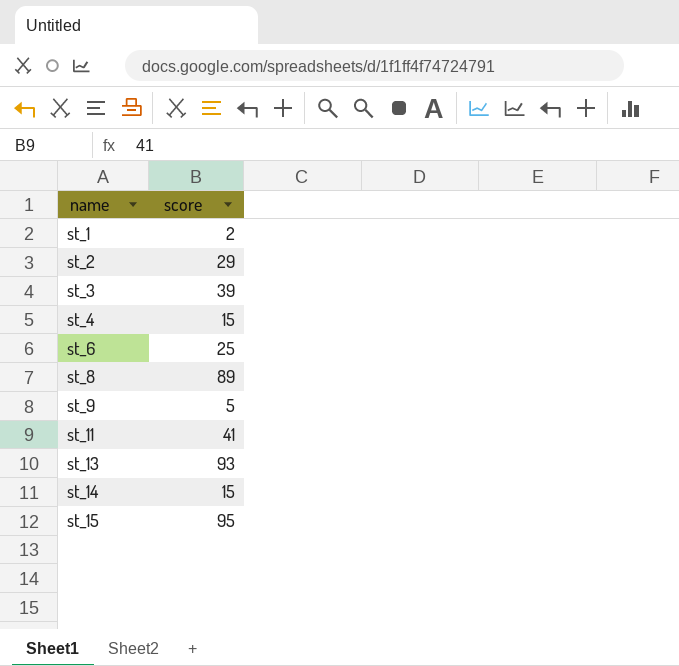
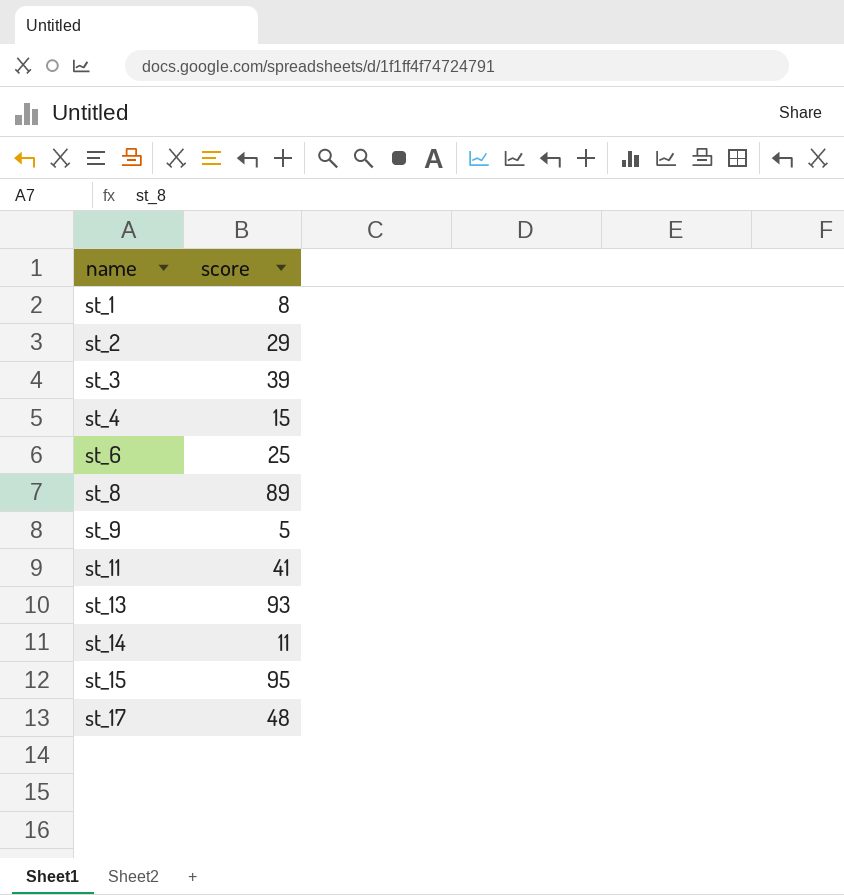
st_1 | score: 2 -> 8
st_14 | score: 15 -> 11
row st_17: none -> 48

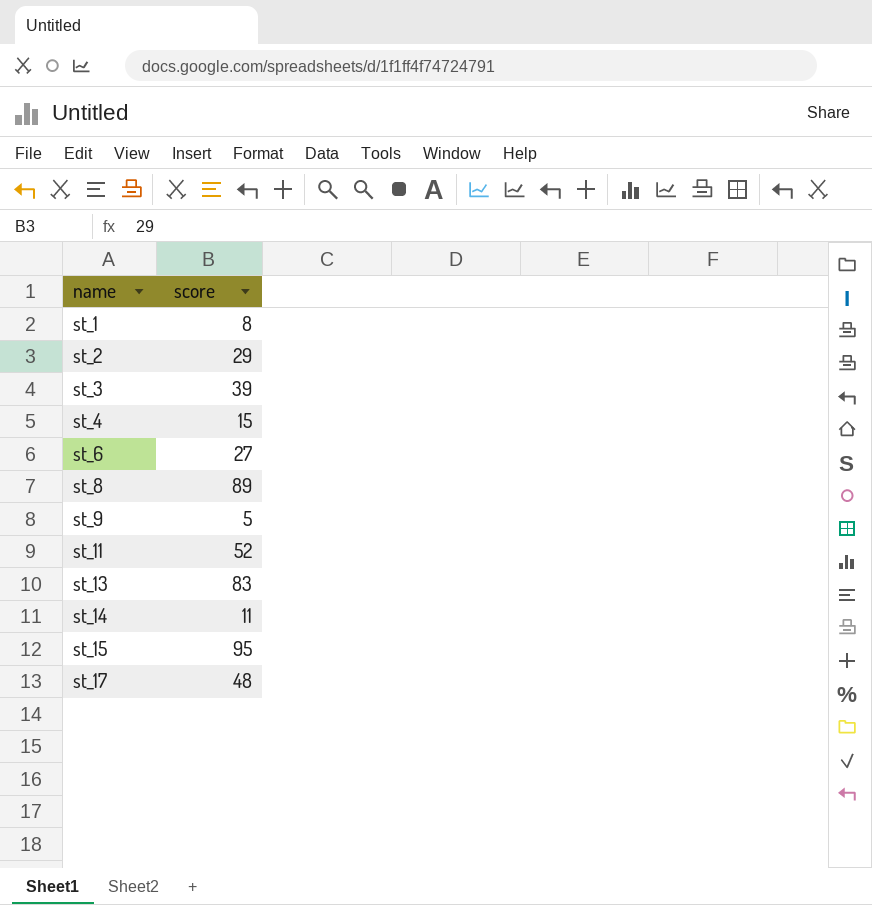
st_6 | score: 25 -> 27
st_11 | score: 41 -> 52
st_13 | score: 93 -> 83

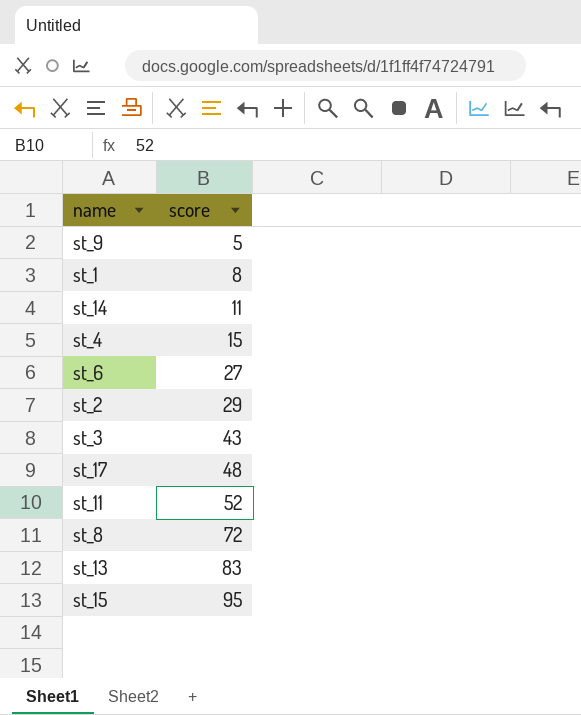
row order: name ascending -> score ascending
st_3 | score: 39 -> 43
st_8 | score: 89 -> 72

